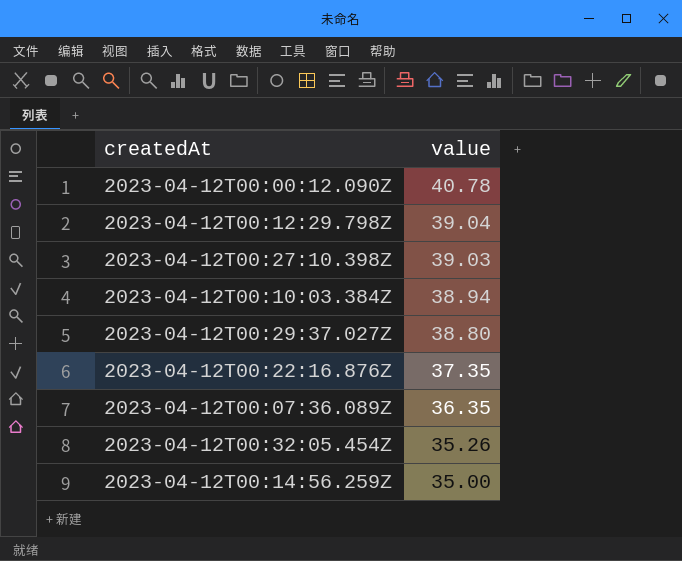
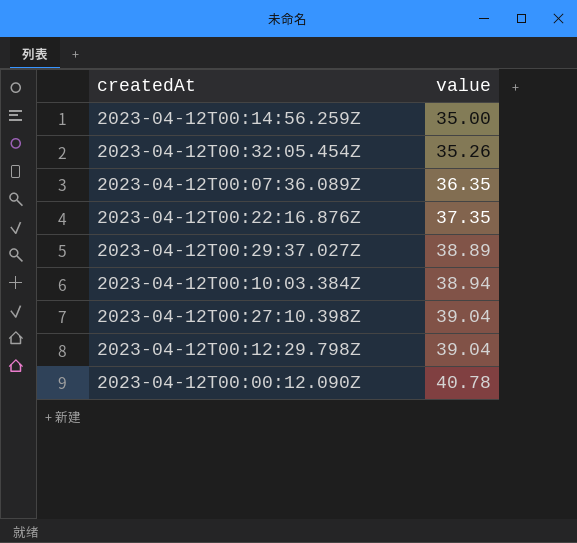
row order: value descending -> value ascending
2023-04-12T00:29:37.027Z | value: 38.80 -> 38.89
2023-04-12T00:27:10.398Z | value: 39.03 -> 39.04

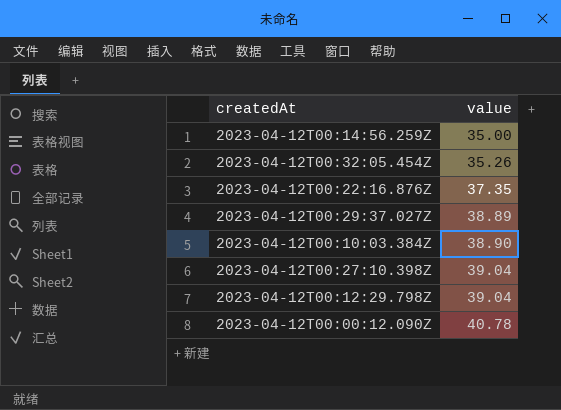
row 2023-04-12T00:07:36.089Z: 36.35 -> none
2023-04-12T00:10:03.384Z | value: 38.94 -> 38.90

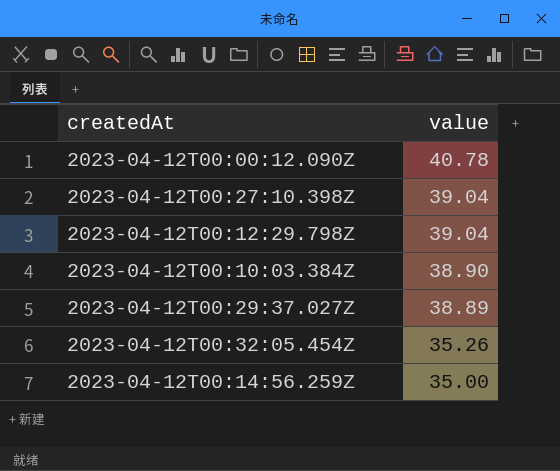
row order: value ascending -> value descending
row 2023-04-12T00:22:16.876Z: 37.35 -> none

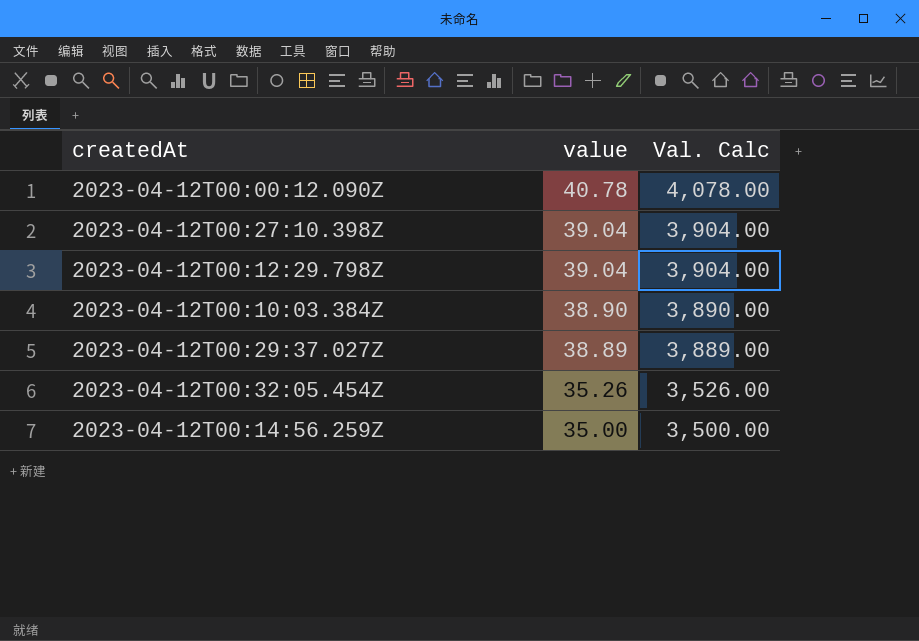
column Val. Calc | formula: none -> [value] * 100

